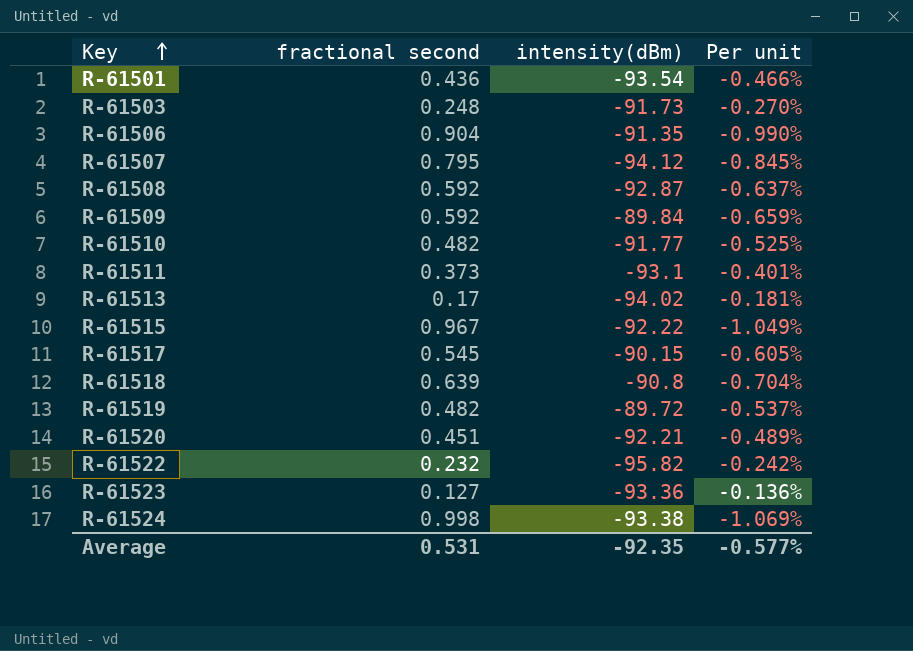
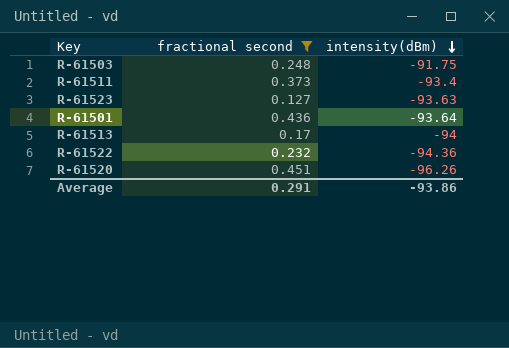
filter: none -> fractional second <= 0.451
row order: Key ascending -> intensity(dBm) descending
column Per unit | formula: [fractional second] / [intensity(dBm)] -> none
R-61503 | intensity(dBm): -91.73 -> -91.75
R-61511 | intensity(dBm): -93.1 -> -93.4
R-61523 | intensity(dBm): -93.36 -> -93.63
R-61501 | intensity(dBm): -93.54 -> -93.64
R-61513 | intensity(dBm): -94.02 -> -94
R-61522 | intensity(dBm): -95.82 -> -94.36
R-61520 | intensity(dBm): -92.21 -> -96.26
Average | fractional second: 0.531 -> 0.291
Average | intensity(dBm): -92.35 -> -93.86

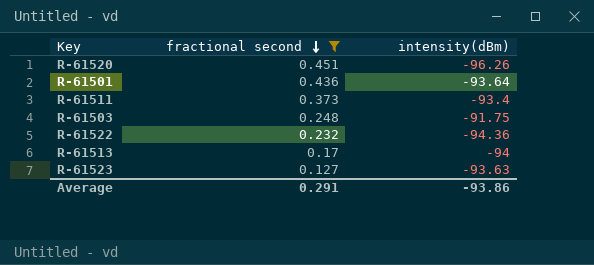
row order: intensity(dBm) descending -> fractional second descending

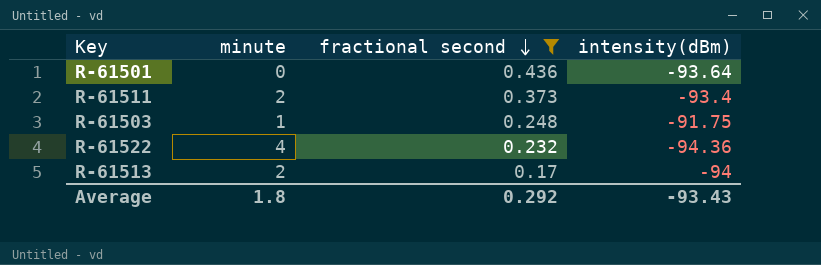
column minute | position: none -> 2
row R-61520: 0.451 | -96.26 -> none
row R-61523: 0.127 | -93.63 -> none
Average | fractional second: 0.291 -> 0.292
Average | intensity(dBm): -93.86 -> -93.43

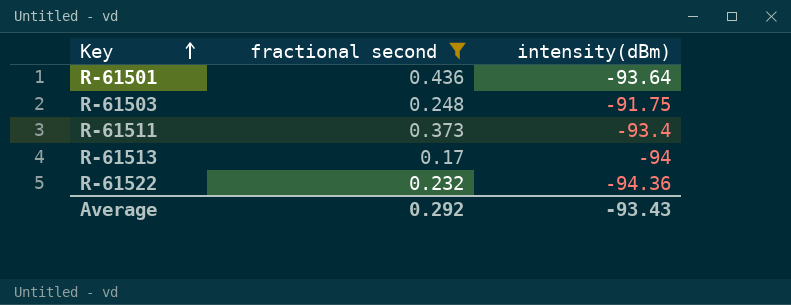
row order: fractional second descending -> Key ascending
column minute | position: 2 -> none

